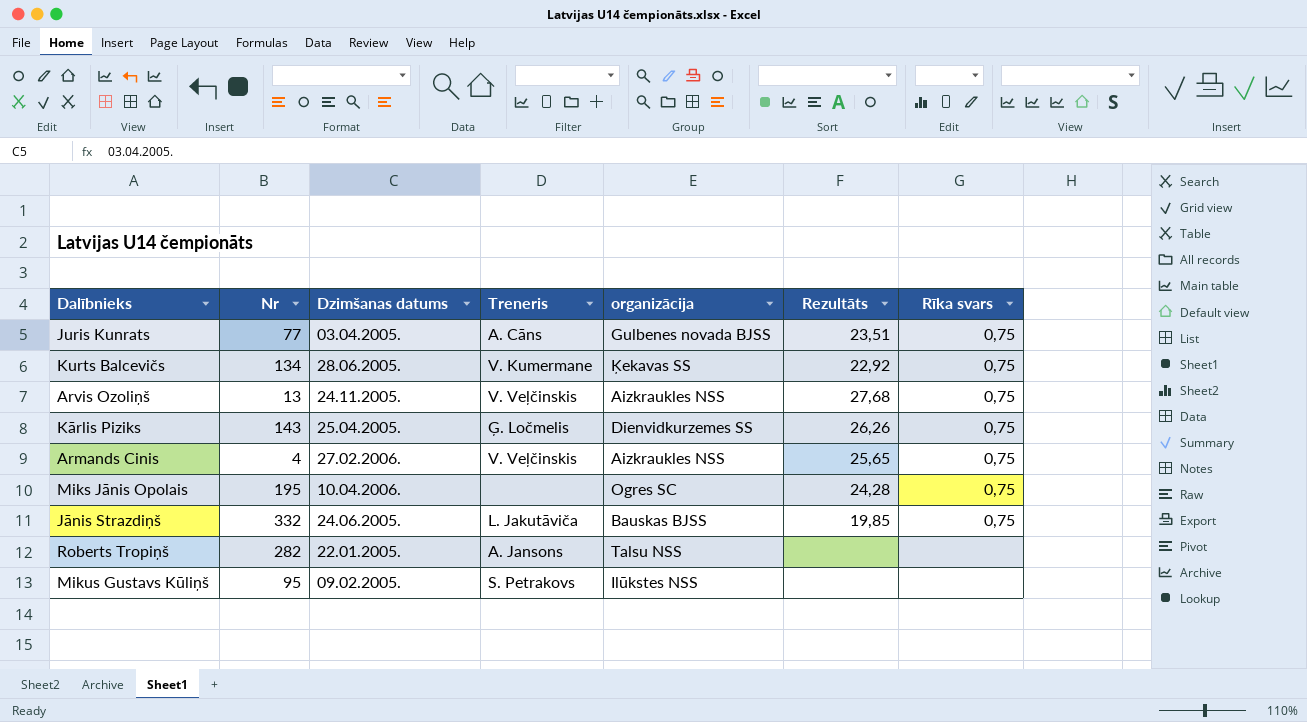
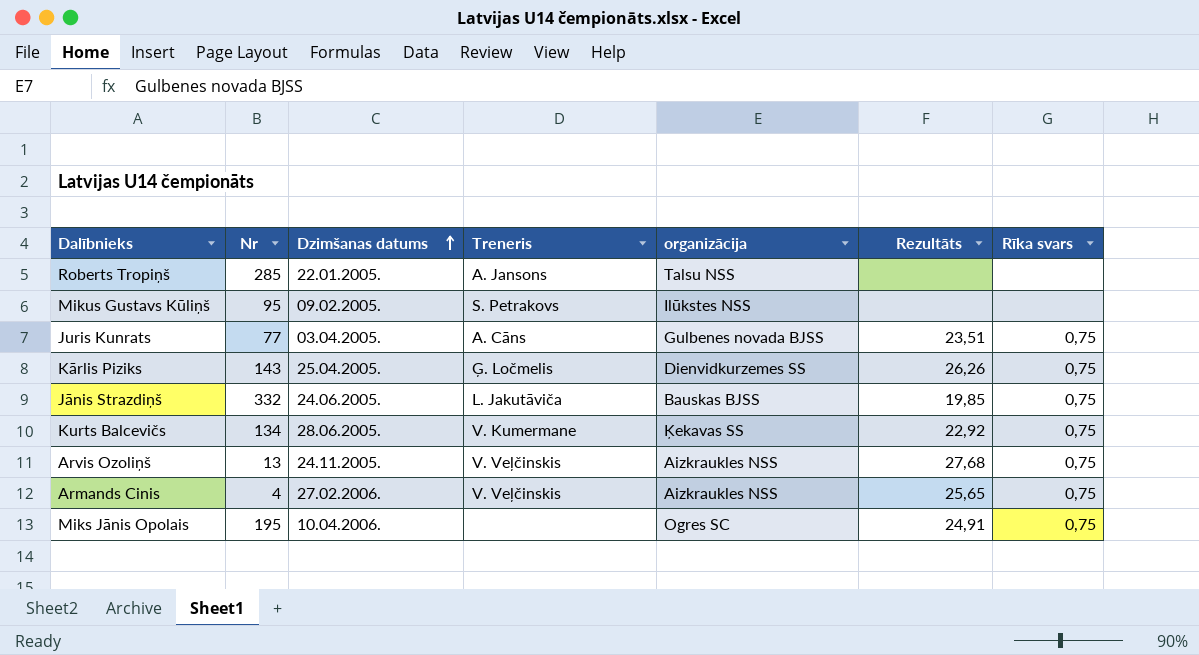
row order: none -> Dzimšanas datums ascending
Roberts Tropiņš | Nr: 282 -> 285
Miks Jānis Opolais | Rezultāts: 24,28 -> 24,91

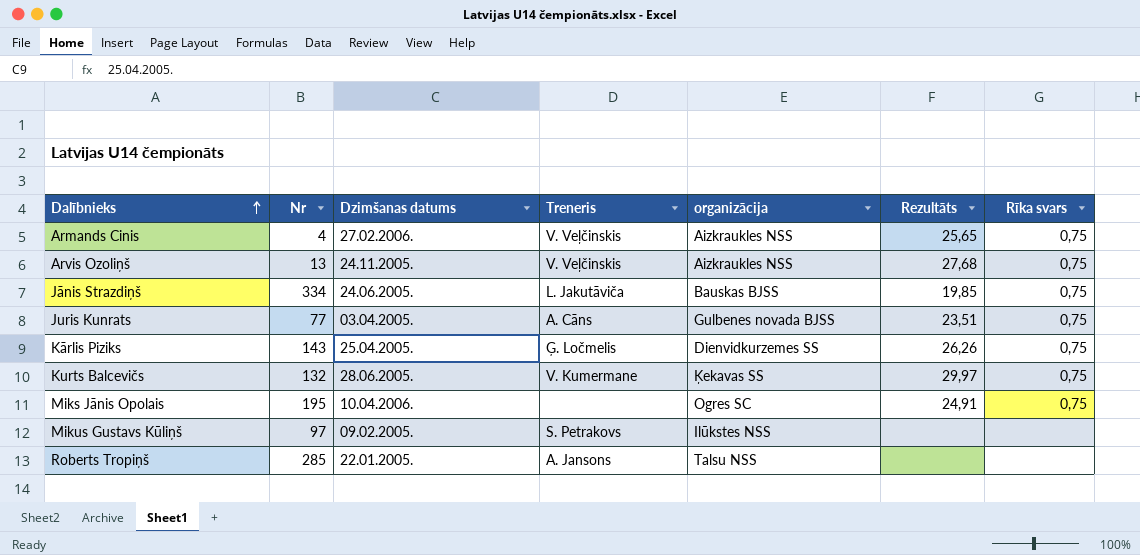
row order: Dzimšanas datums ascending -> Dalībnieks ascending
Jānis Strazdiņš | Nr: 332 -> 334
Kurts Balcevičs | Nr: 134 -> 132
Kurts Balcevičs | Rezultāts: 22,92 -> 29,97
Mikus Gustavs Kūliņš | Nr: 95 -> 97

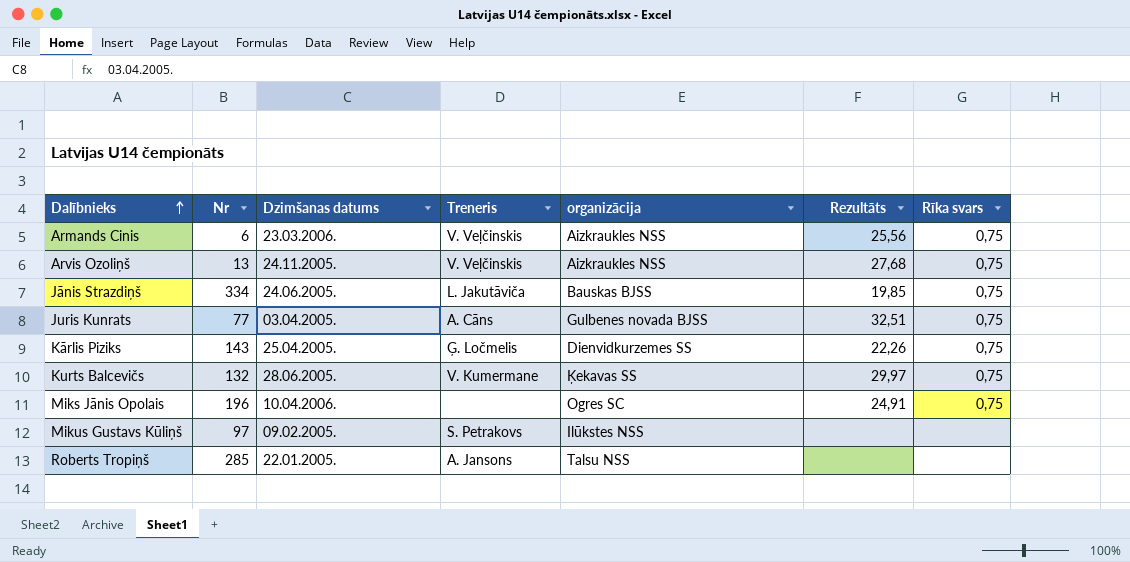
Armands Cinis | Nr: 4 -> 6
Armands Cinis | Dzimšanas datums: 27.02.2006. -> 23.03.2006.
Armands Cinis | Rezultāts: 25,65 -> 25,56
Juris Kunrats | Rezultāts: 23,51 -> 32,51
Kārlis Piziks | Rezultāts: 26,26 -> 22,26
Miks Jānis Opolais | Nr: 195 -> 196

